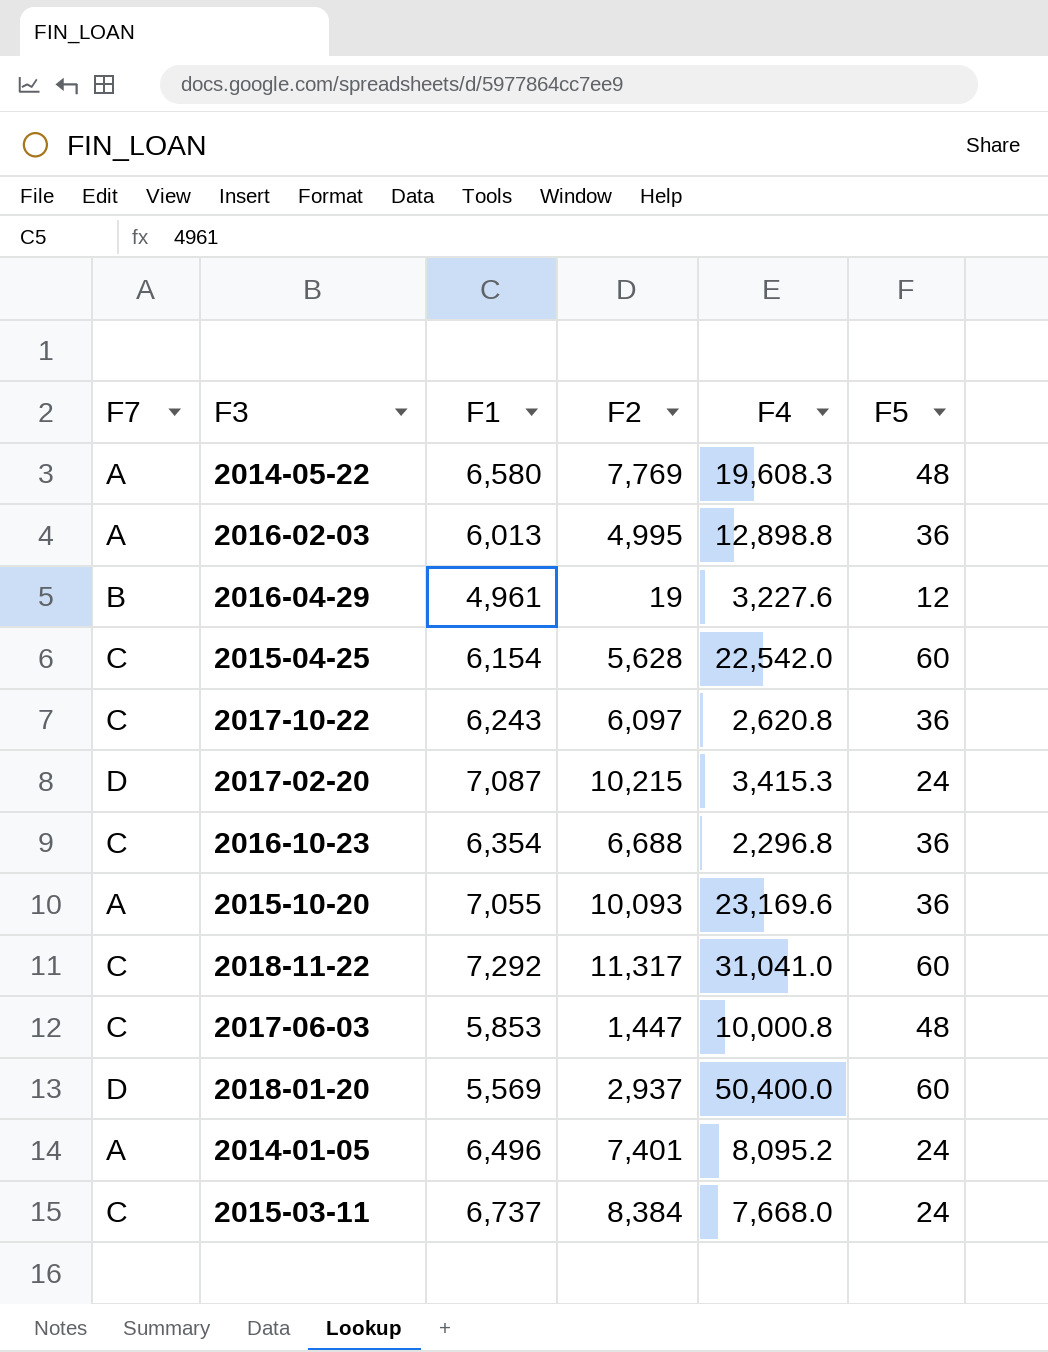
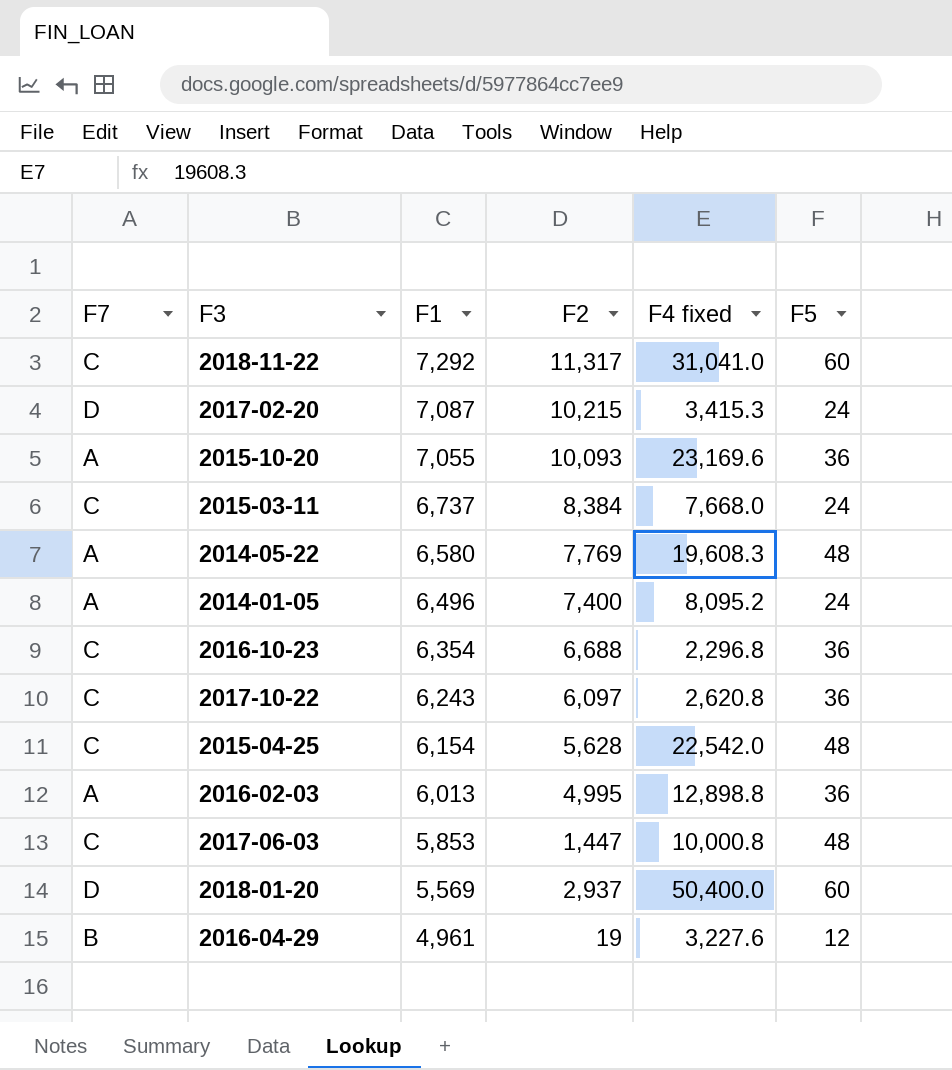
row order: none -> F1 descending
column name: F4 -> F4 fixed
2014-01-05 | F2: 7,401 -> 7,400
2015-04-25 | F5: 60 -> 48

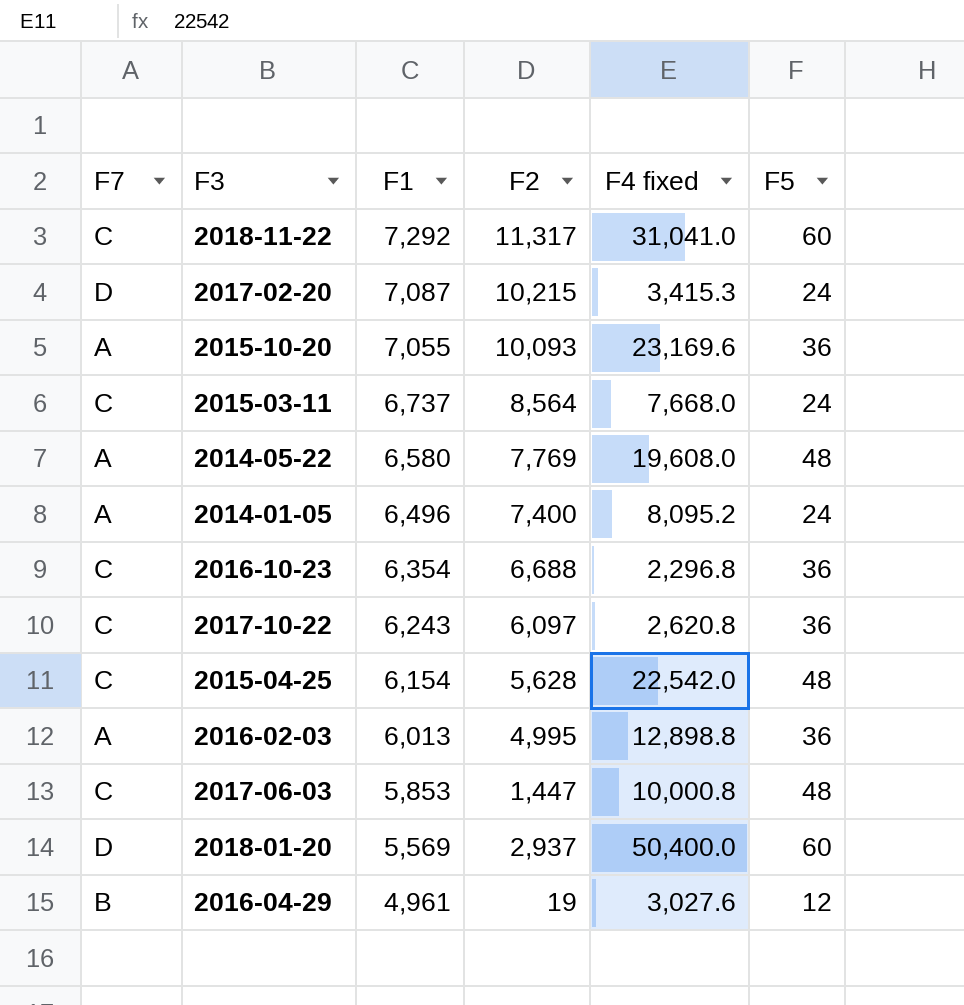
2015-03-11 | F2: 8,384 -> 8,564
2014-05-22 | F4 fixed: 19,608.3 -> 19,608.0
2016-04-29 | F4 fixed: 3,227.6 -> 3,027.6

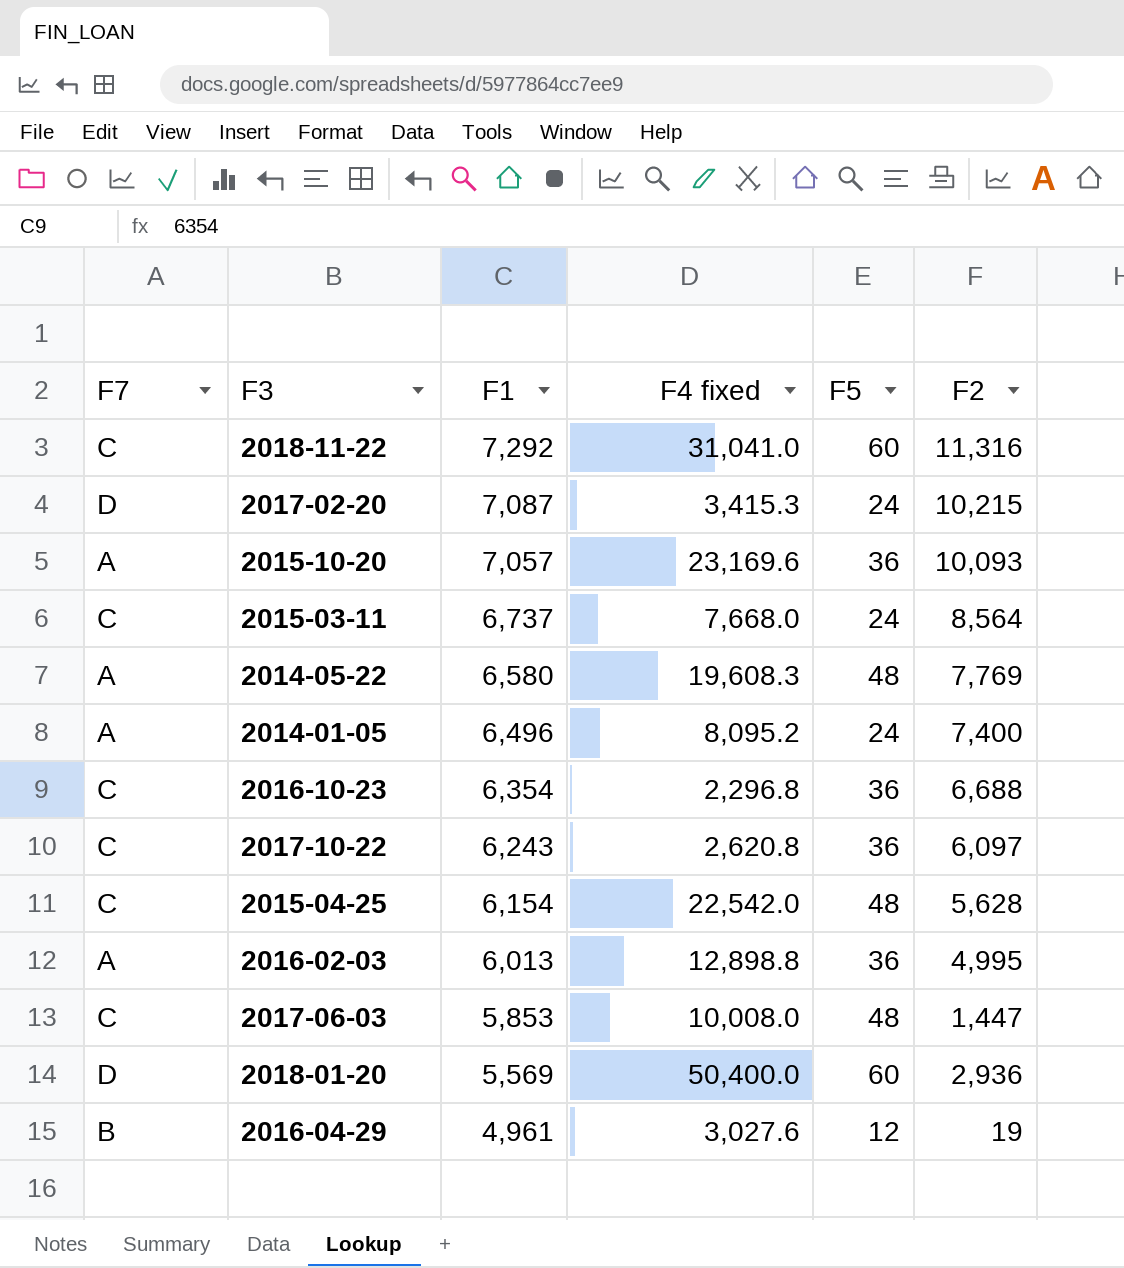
column F2 | position: 4 -> 6
2018-11-22 | F2: 11,317 -> 11,316
2015-10-20 | F1: 7,055 -> 7,057
2014-05-22 | F4 fixed: 19,608.0 -> 19,608.3
2017-06-03 | F4 fixed: 10,000.8 -> 10,008.0
2018-01-20 | F2: 2,937 -> 2,936

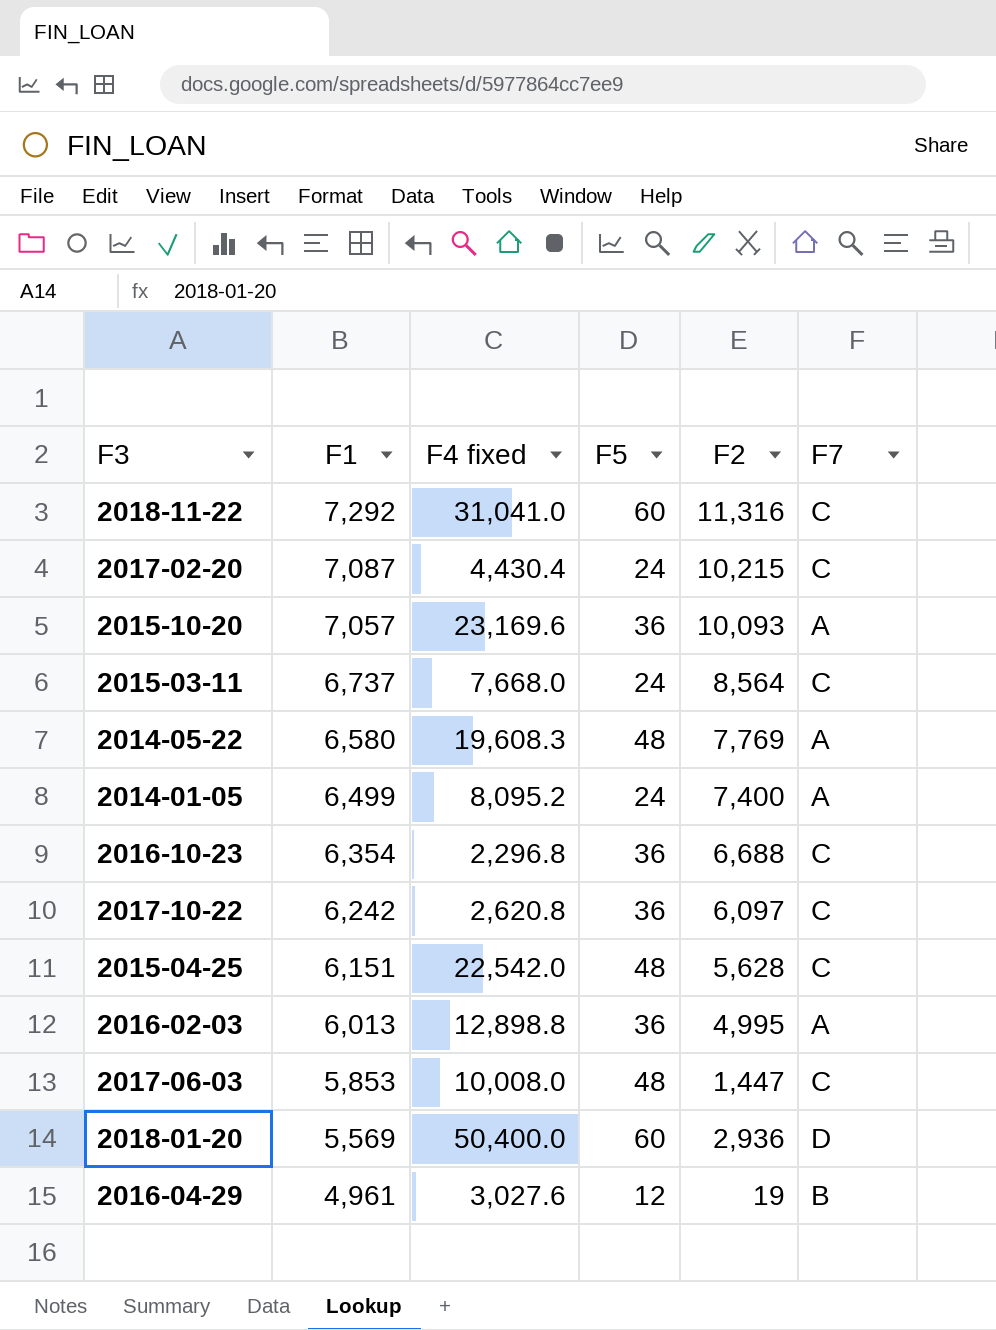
column F7 | position: 1 -> 6
2017-02-20 | F4 fixed: 3,415.3 -> 4,430.4
2017-02-20 | F7: D -> C
2014-01-05 | F1: 6,496 -> 6,499
2017-10-22 | F1: 6,243 -> 6,242
2015-04-25 | F1: 6,154 -> 6,151

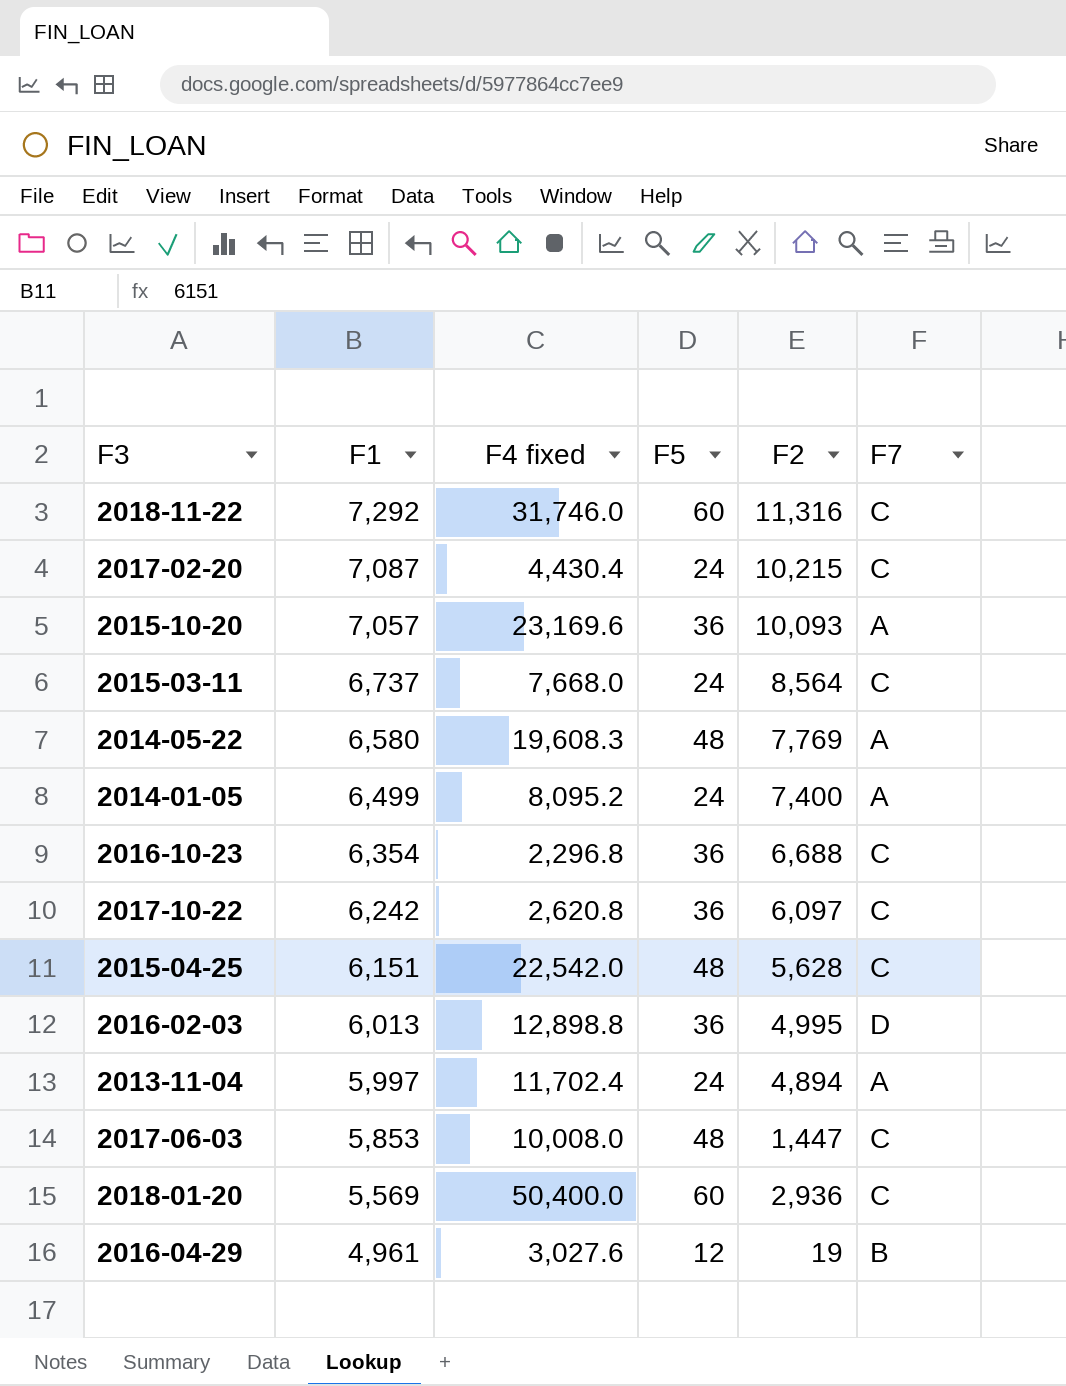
2018-11-22 | F4 fixed: 31,041.0 -> 31,746.0
2016-02-03 | F7: A -> D
row 2013-11-04: none -> 5,997 | 11,702.4 | 24 | 4,894 | A
2018-01-20 | F7: D -> C

